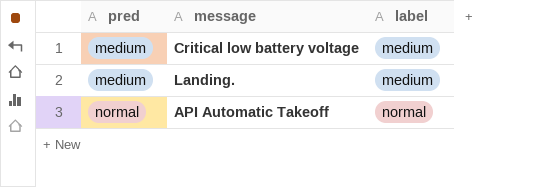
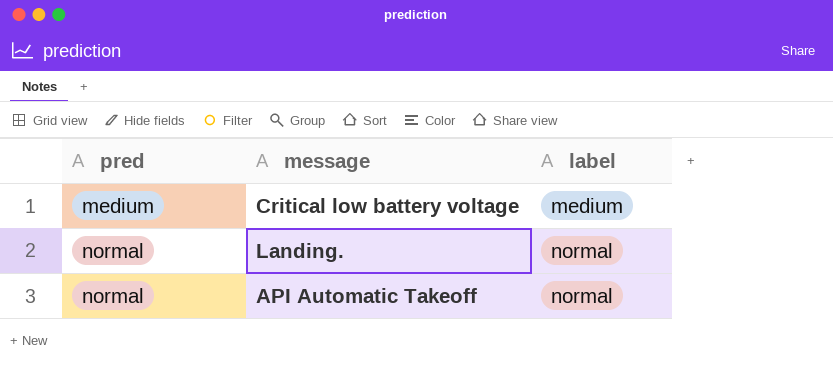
Landing. | pred: medium -> normal
Landing. | label: medium -> normal

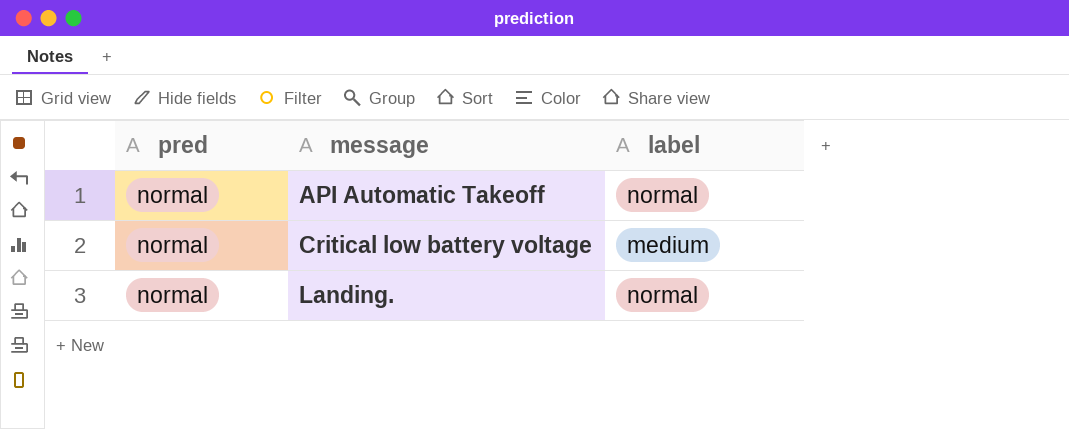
row order: pred ascending -> message ascending
Critical low battery voltage | pred: medium -> normal

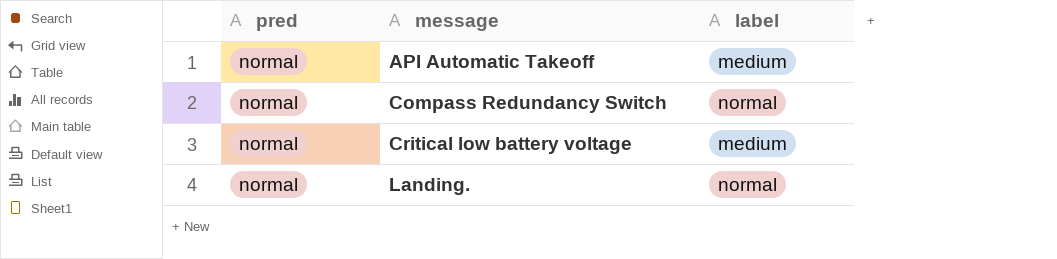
API Automatic Takeoff | label: normal -> medium
row Compass Redundancy Switch: none -> normal | normal

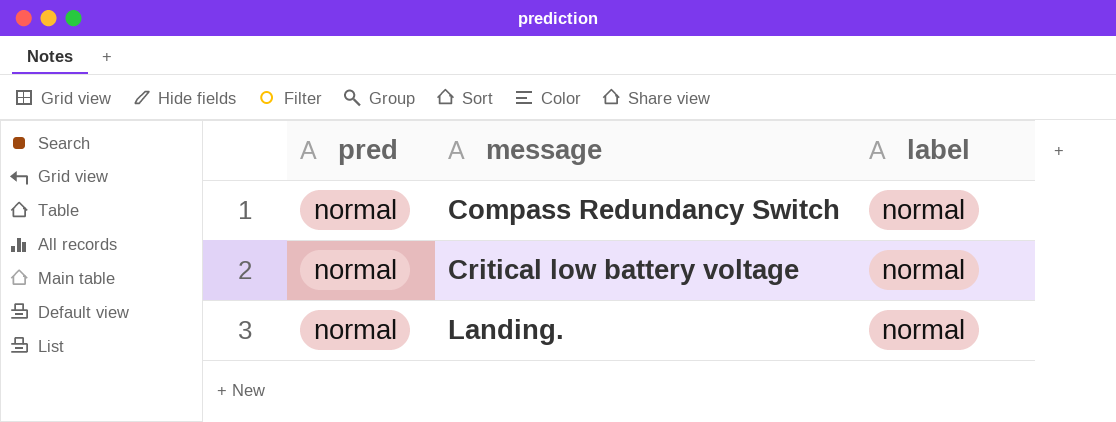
row API Automatic Takeoff: normal | medium -> none
Critical low battery voltage | label: medium -> normal

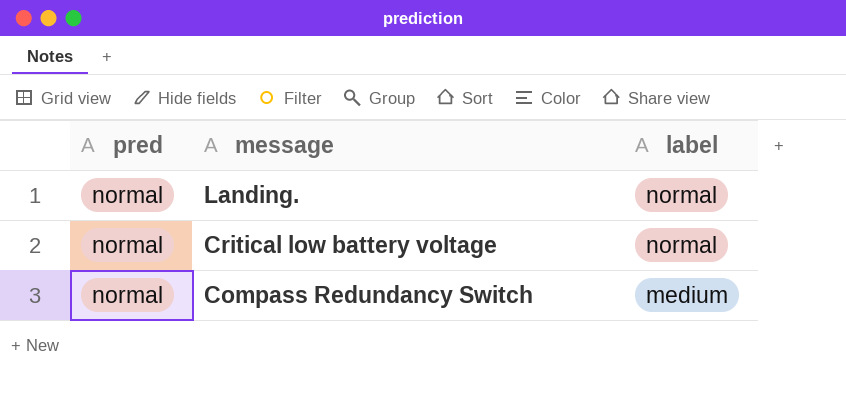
row order: message ascending -> message descending
Compass Redundancy Switch | label: normal -> medium

